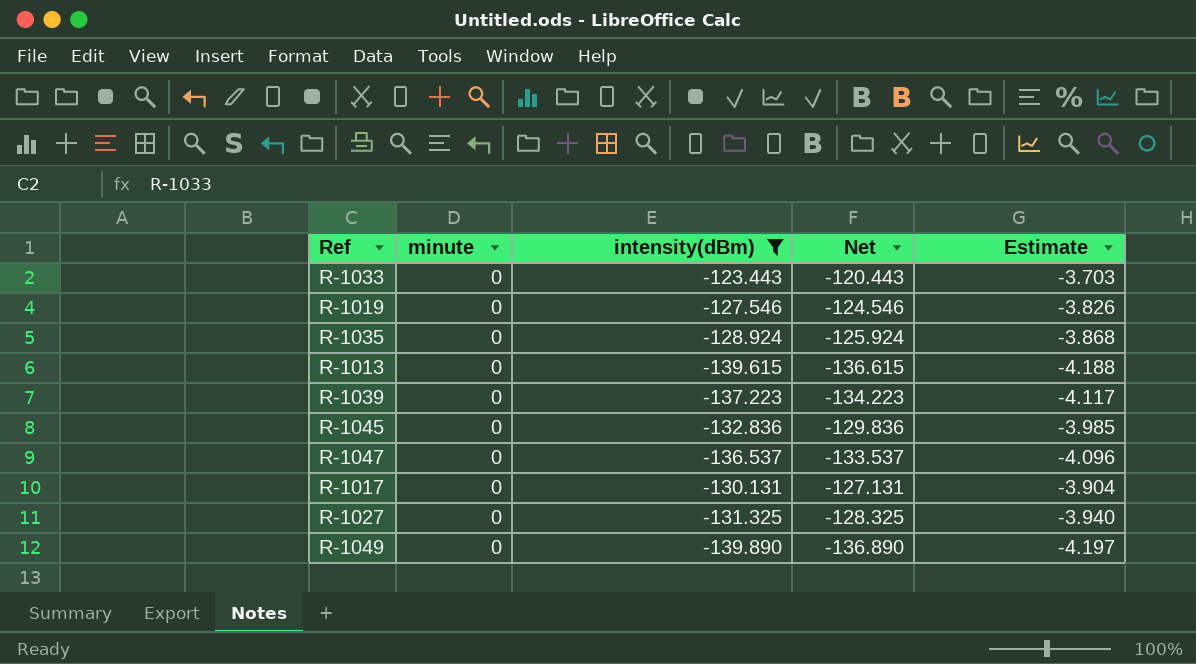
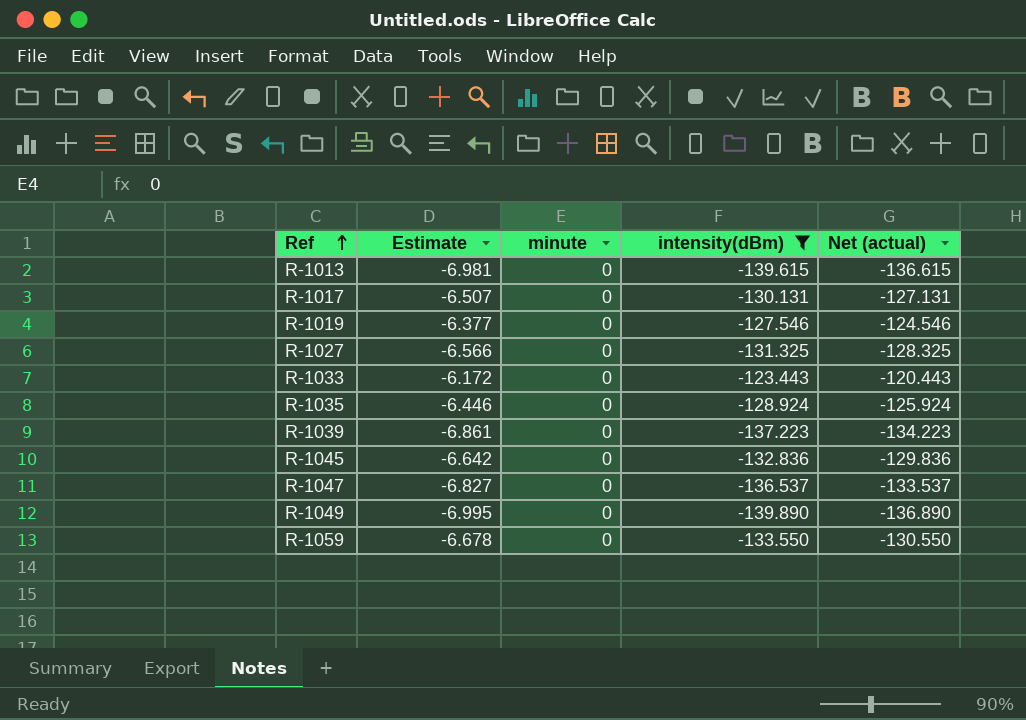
row order: none -> Ref ascending
column Estimate | formula: [intensity(dBm)] * 0.03 -> [intensity(dBm)] * 0.05
column Estimate | position: 5 -> 2
column name: Net -> Net (actual)
row R-1059: none -> -6.678 | 0 | -133.550 | -130.550

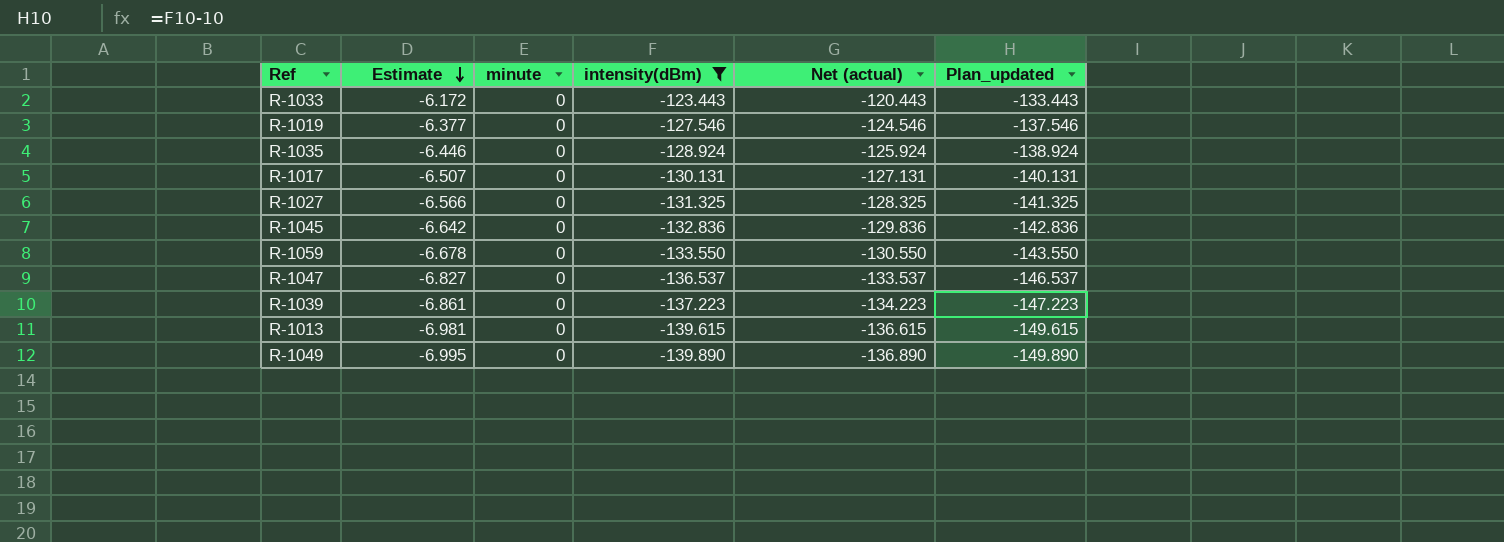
row order: Ref ascending -> Estimate descending
column Plan_updated | formula: none -> [intensity(dBm)] - 10

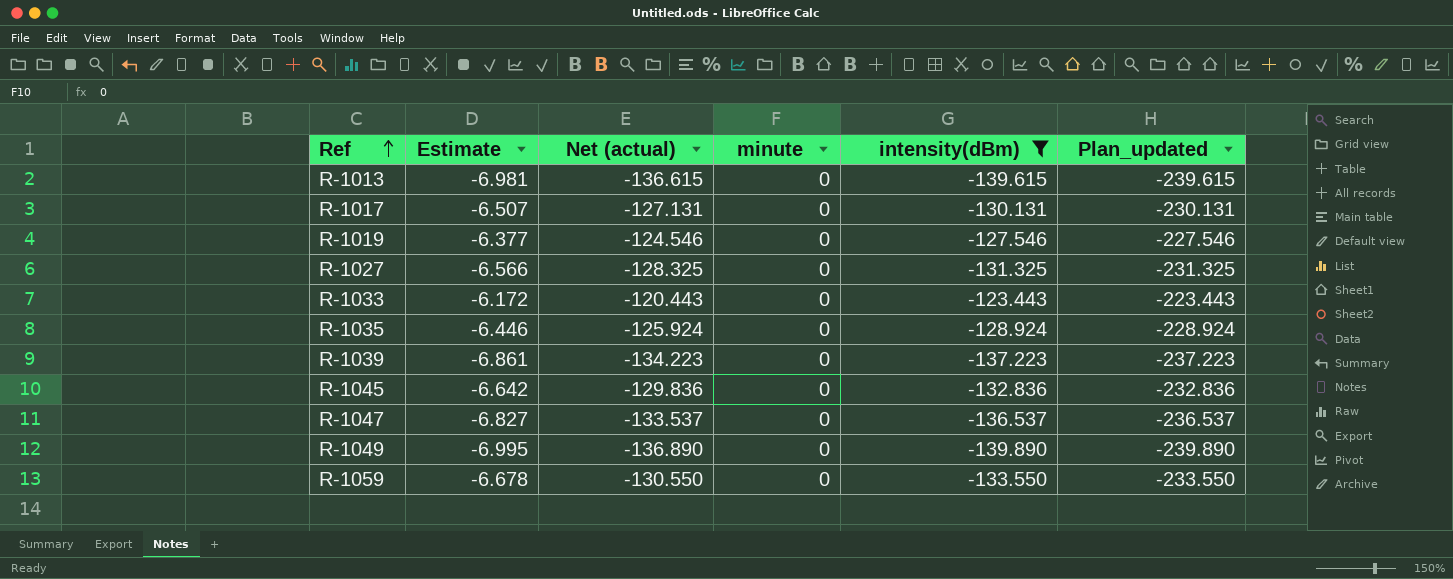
row order: Estimate descending -> Ref ascending
column Net (actual) | position: 5 -> 3
column Plan_updated | formula: [intensity(dBm)] - 10 -> [intensity(dBm)] - 100

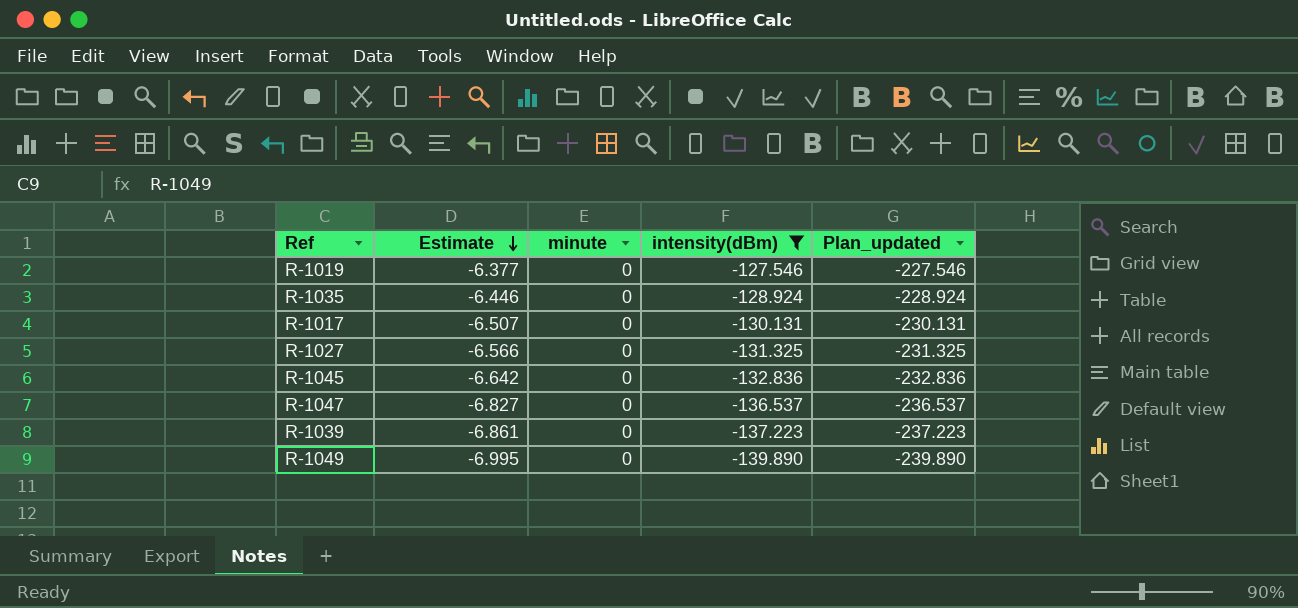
row order: Ref ascending -> Estimate descending
column Net (actual) | formula: [intensity(dBm)] + 3 -> none
row R-1013: -6.981 | -136.615 | 0 | -139.615 | -239.615 -> none
row R-1033: -6.172 | -120.443 | 0 | -123.443 | -223.443 -> none
row R-1059: -6.678 | -130.550 | 0 | -133.550 | -233.550 -> none

